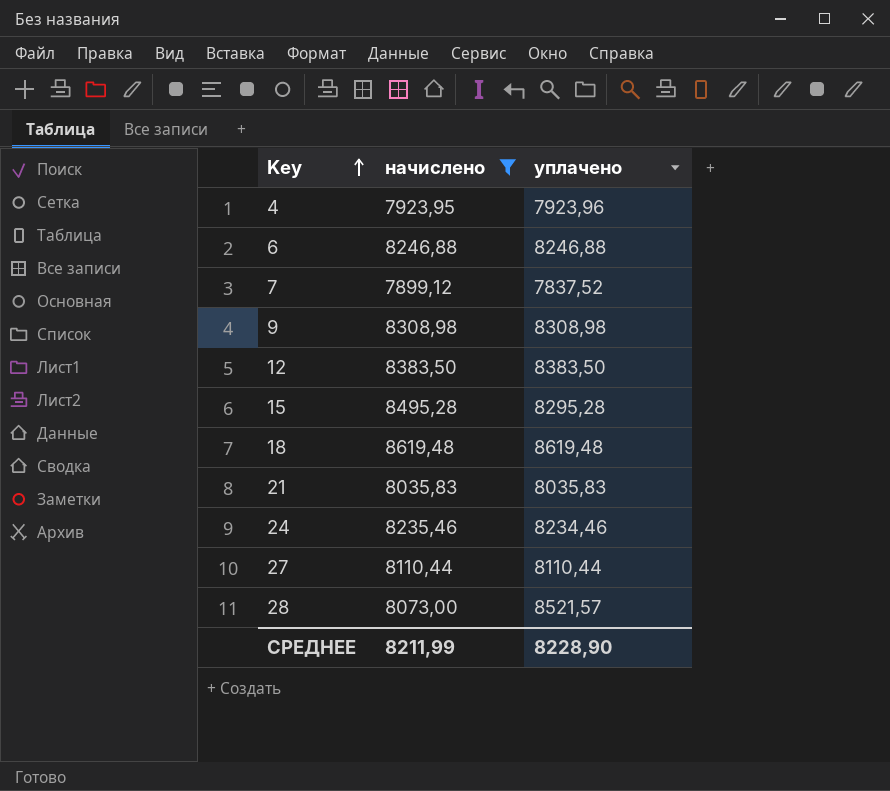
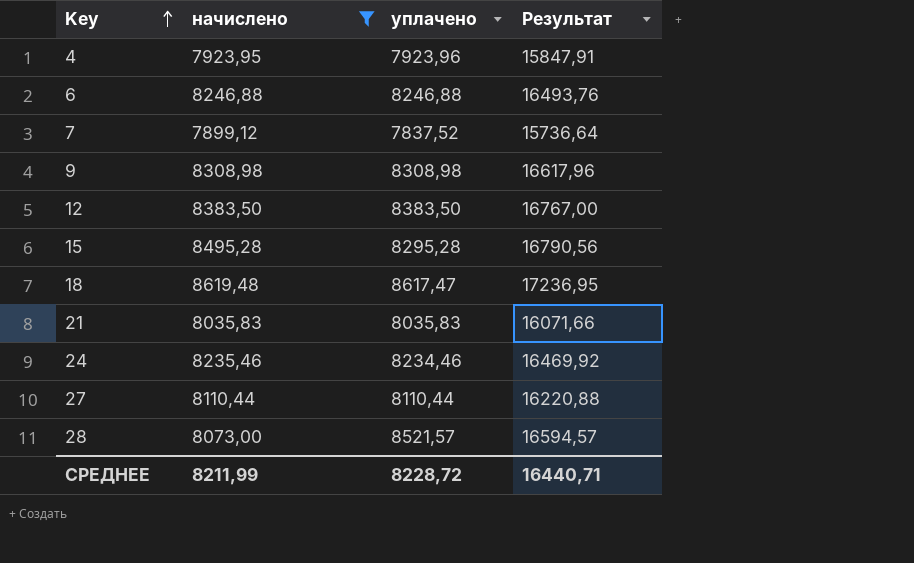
column Результат | formula: none -> [начислено] + [уплачено]
18 | уплачено: 8619,48 -> 8617,47
СРЕДНЕЕ | уплачено: 8228,90 -> 8228,72

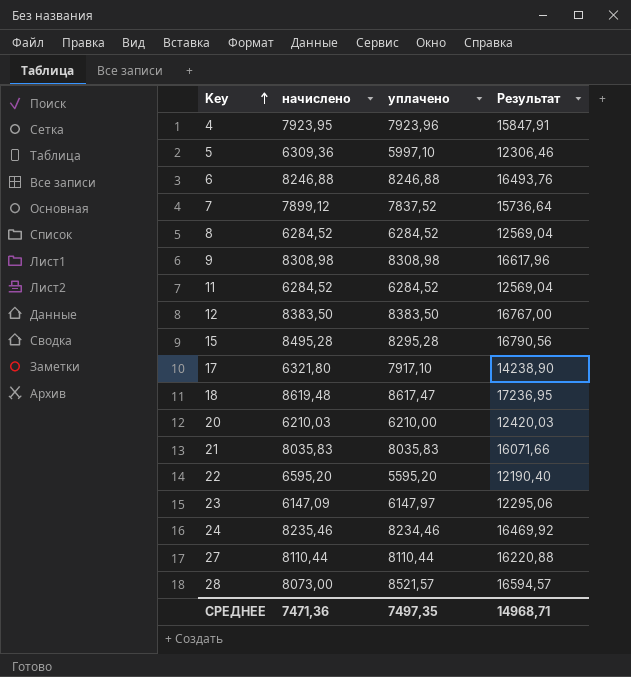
filter: начислено >= 7899,12 -> none
СРЕДНЕЕ | начислено: 8211,99 -> 7471,36
СРЕДНЕЕ | уплачено: 8228,72 -> 7497,35
СРЕДНЕЕ | Результат: 16440,71 -> 14968,71

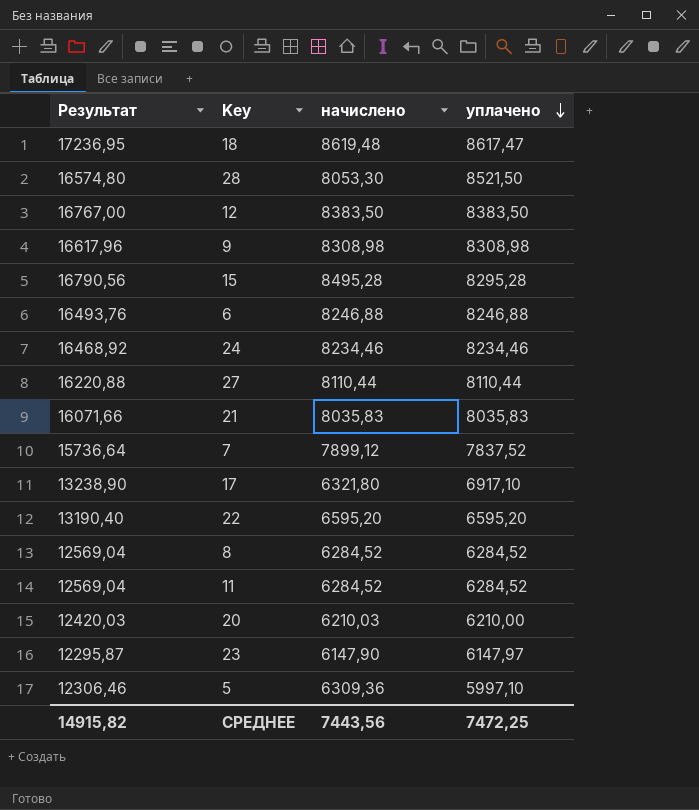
row order: Key ascending -> уплачено descending
column Результат | position: 4 -> 1
row 4: 7923,95 | 7923,96 | 15847,91 -> none
28 | Результат: 16594,57 -> 16574,80
28 | начислено: 8073,00 -> 8053,30
28 | уплачено: 8521,57 -> 8521,50
24 | Результат: 16469,92 -> 16468,92
24 | начислено: 8235,46 -> 8234,46
17 | Результат: 14238,90 -> 13238,90
17 | уплачено: 7917,10 -> 6917,10
22 | Результат: 12190,40 -> 13190,40
22 | уплачено: 5595,20 -> 6595,20
23 | Результат: 12295,06 -> 12295,87
23 | начислено: 6147,09 -> 6147,90
СРЕДНЕЕ | Результат: 14968,71 -> 14915,82
СРЕДНЕЕ | начислено: 7471,36 -> 7443,56
СРЕДНЕЕ | уплачено: 7497,35 -> 7472,25

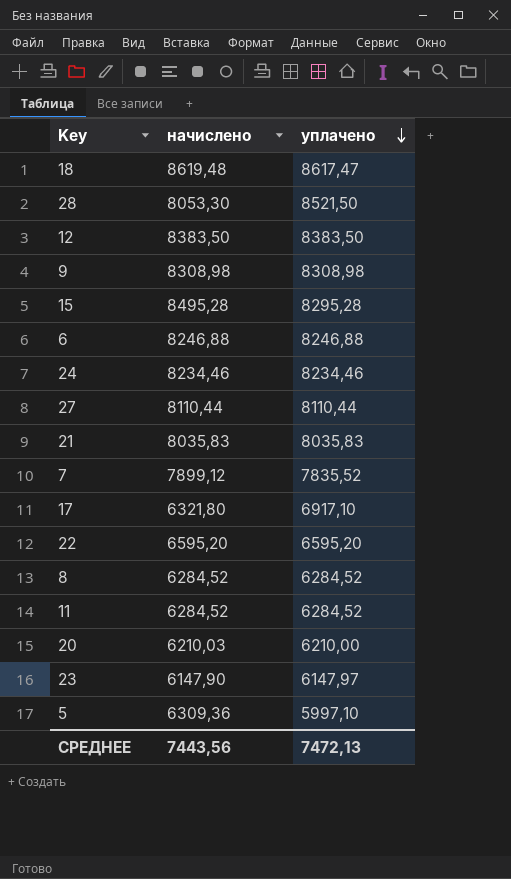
column Результат | formula: [начислено] + [уплачено] -> none
7 | уплачено: 7837,52 -> 7835,52
СРЕДНЕЕ | уплачено: 7472,25 -> 7472,13

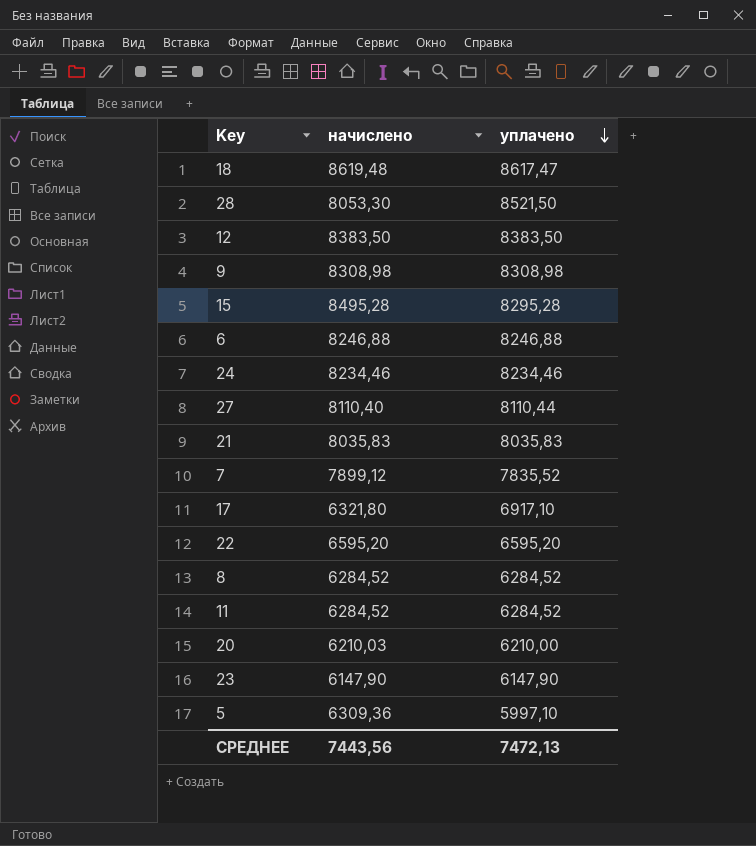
27 | начислено: 8110,44 -> 8110,40
23 | уплачено: 6147,97 -> 6147,90

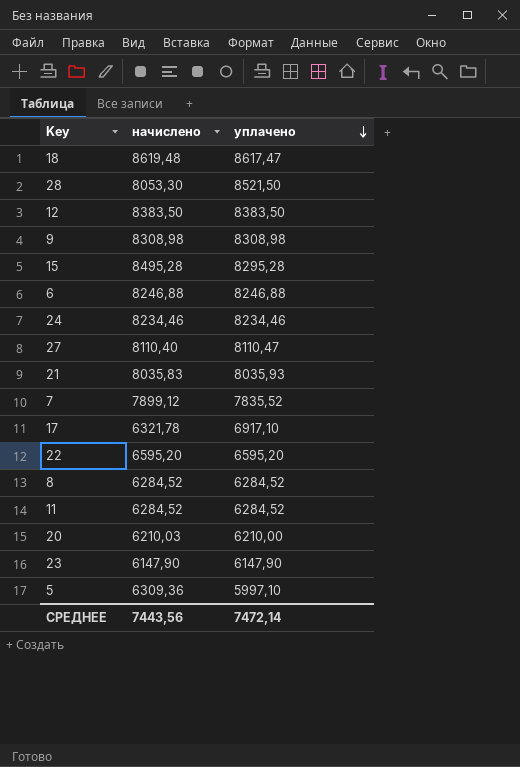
27 | уплачено: 8110,44 -> 8110,47
21 | уплачено: 8035,83 -> 8035,93
17 | начислено: 6321,80 -> 6321,78
СРЕДНЕЕ | уплачено: 7472,13 -> 7472,14

